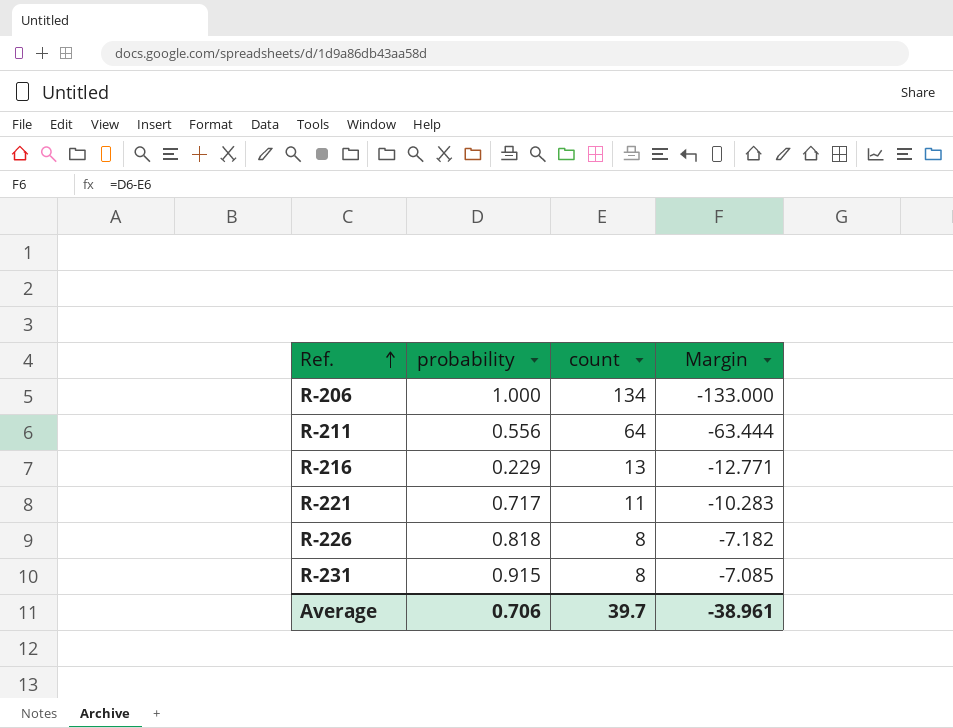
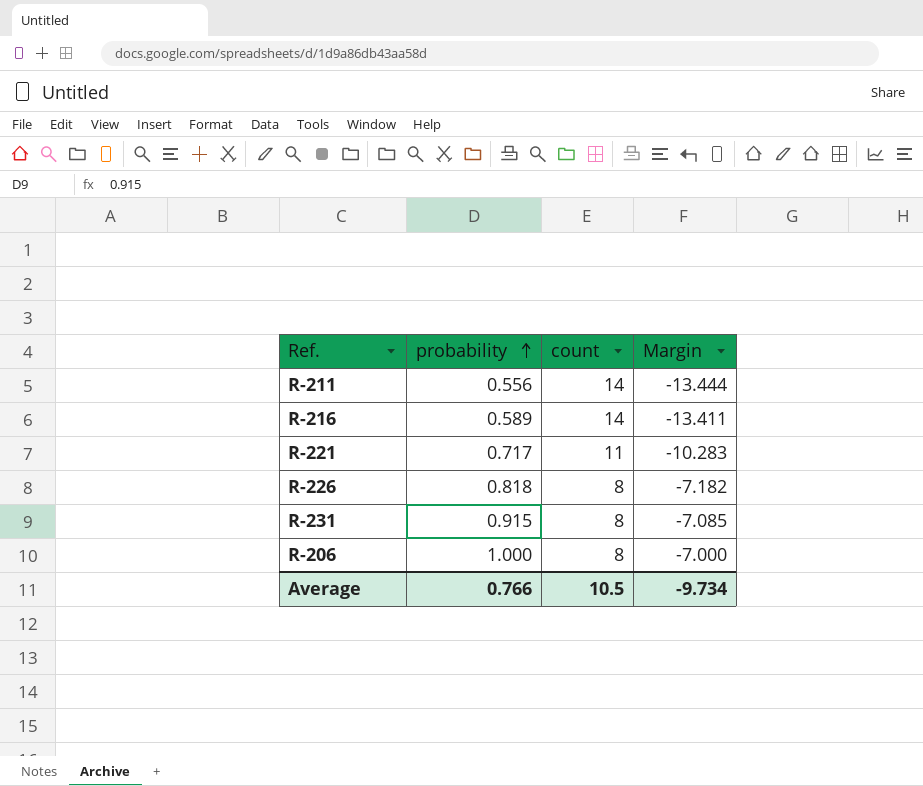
row order: Ref. ascending -> probability ascending
R-211 | count: 64 -> 14
R-211 | Margin: -63.444 -> -13.444
R-216 | probability: 0.229 -> 0.589
R-216 | count: 13 -> 14
R-216 | Margin: -12.771 -> -13.411
R-206 | count: 134 -> 8
R-206 | Margin: -133.000 -> -7.000
Average | probability: 0.706 -> 0.766
Average | count: 39.7 -> 10.5
Average | Margin: -38.961 -> -9.734

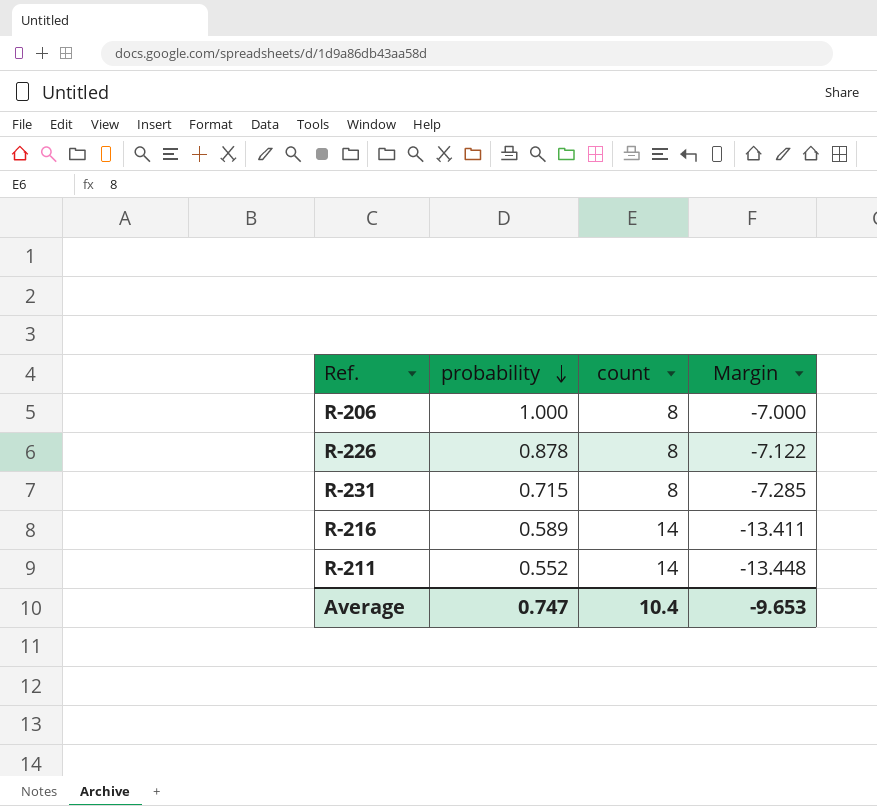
row order: probability ascending -> probability descending
row R-221: 0.717 | 11 | -10.283 -> none
R-226 | probability: 0.818 -> 0.878
R-226 | Margin: -7.182 -> -7.122
R-231 | probability: 0.915 -> 0.715
R-231 | Margin: -7.085 -> -7.285
R-211 | probability: 0.556 -> 0.552
R-211 | Margin: -13.444 -> -13.448
Average | probability: 0.766 -> 0.747
Average | count: 10.5 -> 10.4
Average | Margin: -9.734 -> -9.653

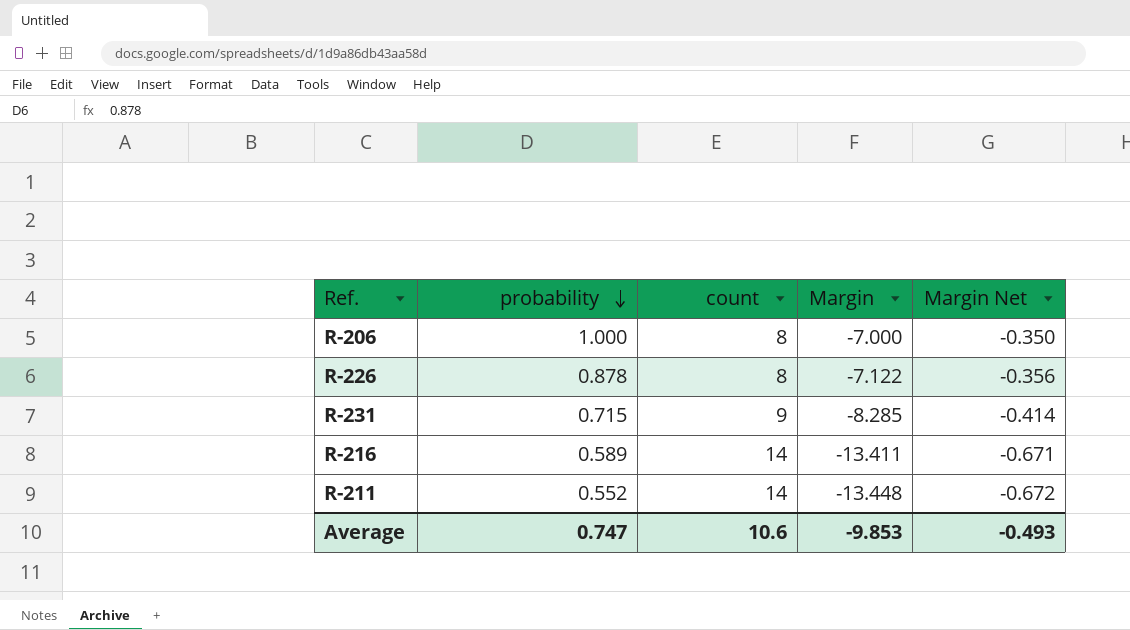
column Margin Net | formula: none -> [Margin] * 0.05
R-231 | count: 8 -> 9
R-231 | Margin: -7.285 -> -8.285
Average | count: 10.4 -> 10.6
Average | Margin: -9.653 -> -9.853

